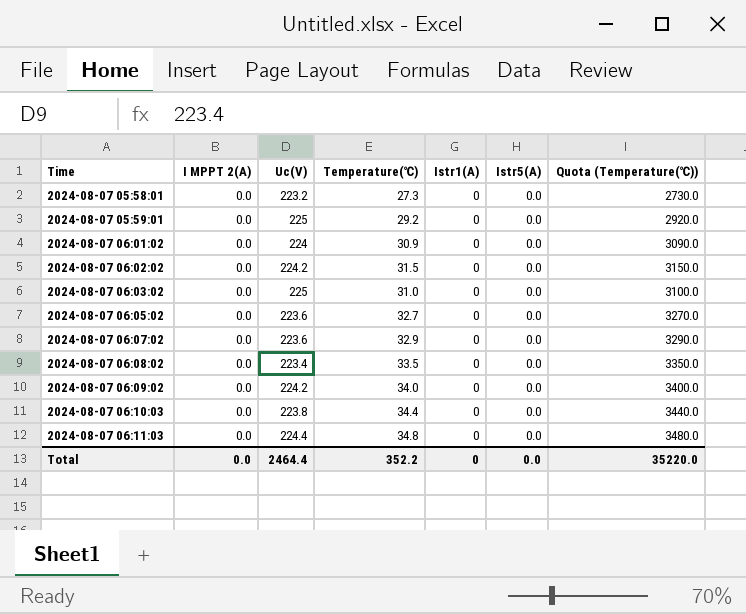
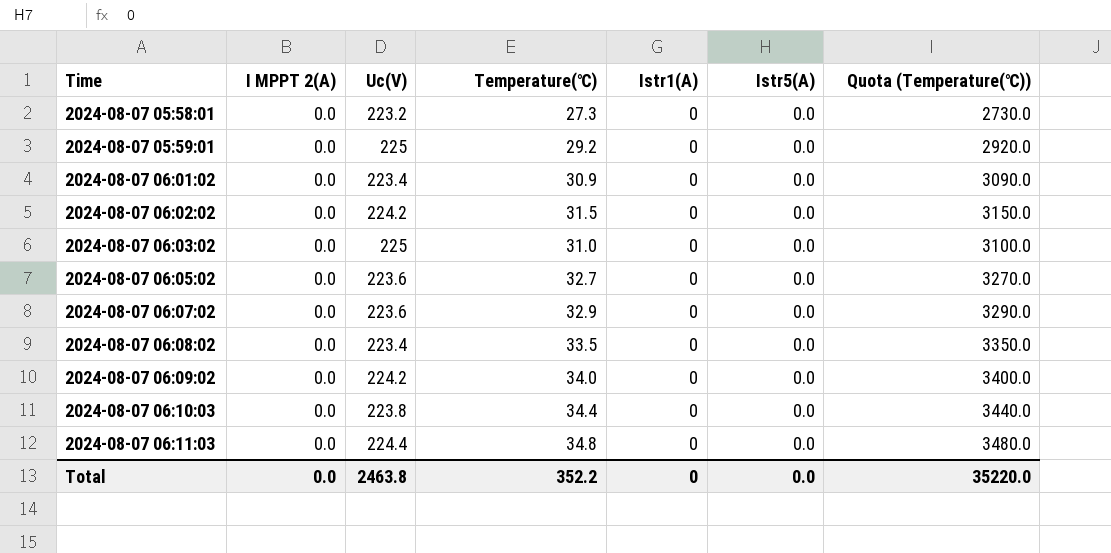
2024-08-07 06:01:02 | Uc(V): 224 -> 223.4
Total | Uc(V): 2464.4 -> 2463.8

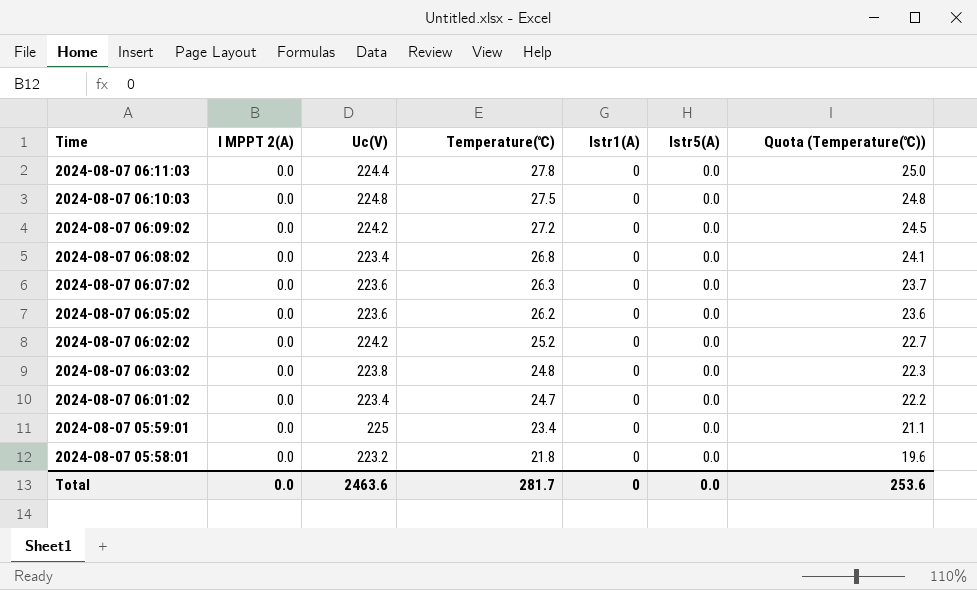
row order: Time ascending -> Temperature(℃) descending
column Quota (Temperature(℃)) | formula: [Temperature(℃)] * 100 -> [Temperature(℃)] * 0.9
2024-08-07 06:11:03 | Temperature(℃): 34.8 -> 27.8
2024-08-07 06:10:03 | Uc(V): 223.8 -> 224.8
2024-08-07 06:10:03 | Temperature(℃): 34.4 -> 27.5
2024-08-07 06:09:02 | Temperature(℃): 34.0 -> 27.2
2024-08-07 06:08:02 | Temperature(℃): 33.5 -> 26.8
2024-08-07 06:07:02 | Temperature(℃): 32.9 -> 26.3
2024-08-07 06:05:02 | Temperature(℃): 32.7 -> 26.2
2024-08-07 06:02:02 | Temperature(℃): 31.5 -> 25.2
2024-08-07 06:03:02 | Uc(V): 225 -> 223.8
2024-08-07 06:03:02 | Temperature(℃): 31.0 -> 24.8
2024-08-07 06:01:02 | Temperature(℃): 30.9 -> 24.7
2024-08-07 05:59:01 | Temperature(℃): 29.2 -> 23.4
2024-08-07 05:58:01 | Temperature(℃): 27.3 -> 21.8
Total | Uc(V): 2463.8 -> 2463.6
Total | Temperature(℃): 352.2 -> 281.7
Total | Quota (Temperature(℃)): 35220.0 -> 253.6

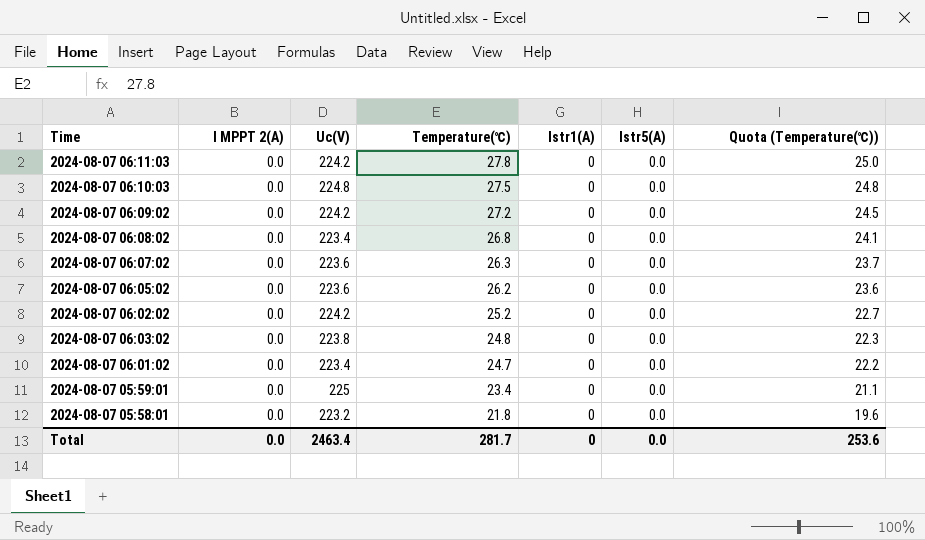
2024-08-07 06:11:03 | Uc(V): 224.4 -> 224.2
Total | Uc(V): 2463.6 -> 2463.4

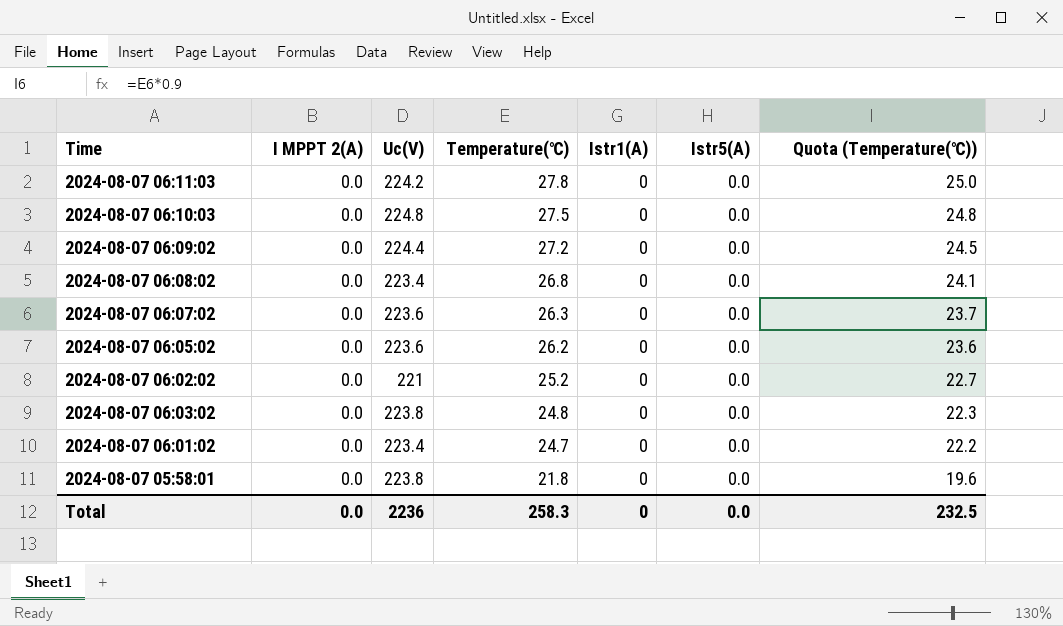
row 2024-08-07 05:59:01: 0.0 | 225 | 23.4 | 0 | 0.0 | 21.1 -> none
2024-08-07 06:09:02 | Uc(V): 224.2 -> 224.4
2024-08-07 06:02:02 | Uc(V): 224.2 -> 221
2024-08-07 05:58:01 | Uc(V): 223.2 -> 223.8
Total | Uc(V): 2463.4 -> 2236
Total | Temperature(℃): 281.7 -> 258.3
Total | Quota (Temperature(℃)): 253.6 -> 232.5

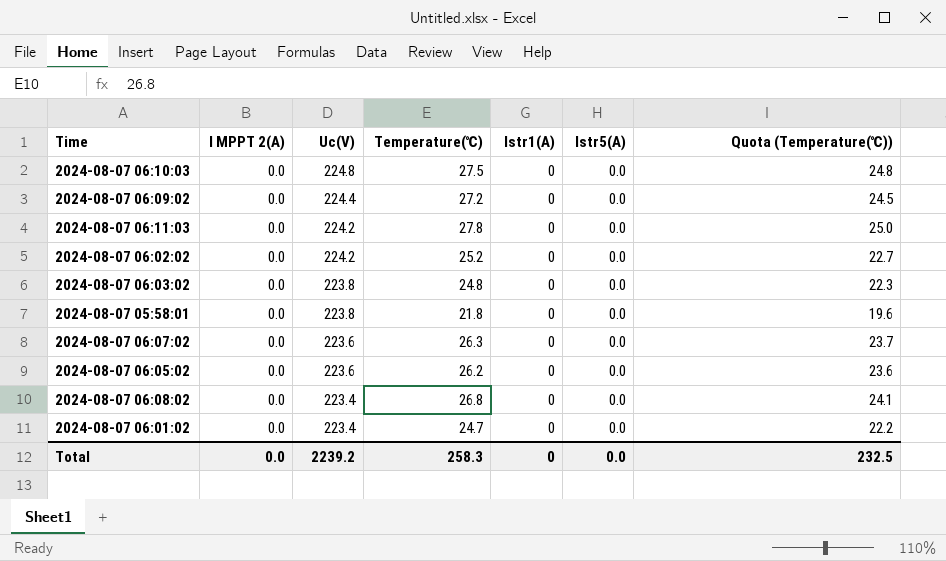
row order: Temperature(℃) descending -> Uc(V) descending
2024-08-07 06:02:02 | Uc(V): 221 -> 224.2
Total | Uc(V): 2236 -> 2239.2

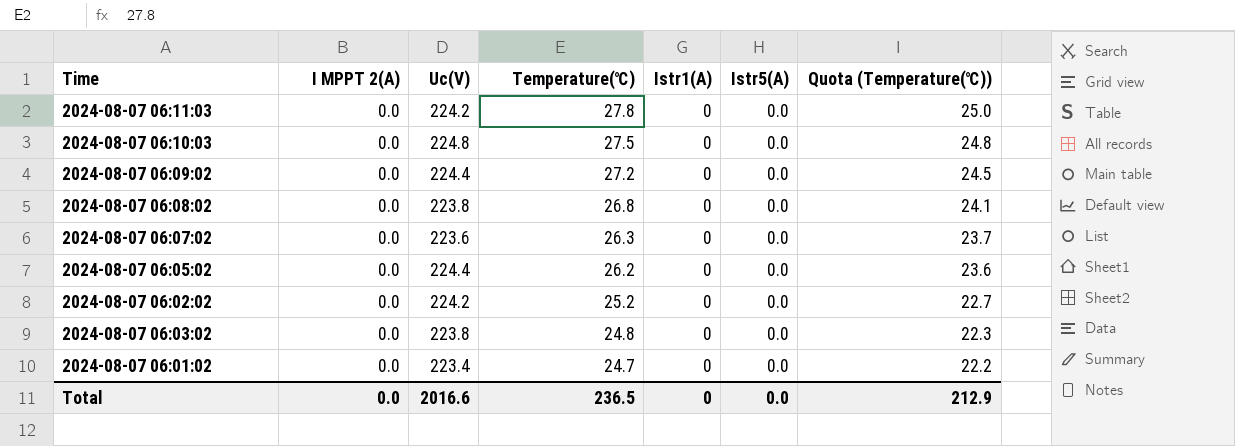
row order: Uc(V) descending -> Temperature(℃) descending
row 2024-08-07 05:58:01: 0.0 | 223.8 | 21.8 | 0 | 0.0 | 19.6 -> none
2024-08-07 06:08:02 | Uc(V): 223.4 -> 223.8
2024-08-07 06:05:02 | Uc(V): 223.6 -> 224.4
Total | Uc(V): 2239.2 -> 2016.6
Total | Temperature(℃): 258.3 -> 236.5
Total | Quota (Temperature(℃)): 232.5 -> 212.9

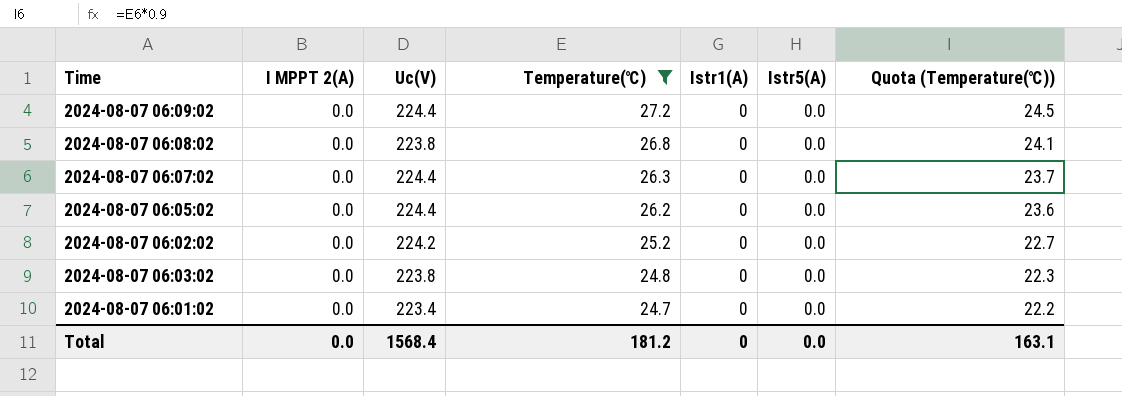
filter: none -> Temperature(℃) <= 27.2
2024-08-07 06:07:02 | Uc(V): 223.6 -> 224.4
Total | Uc(V): 2016.6 -> 1568.4
Total | Temperature(℃): 236.5 -> 181.2
Total | Quota (Temperature(℃)): 212.9 -> 163.1

